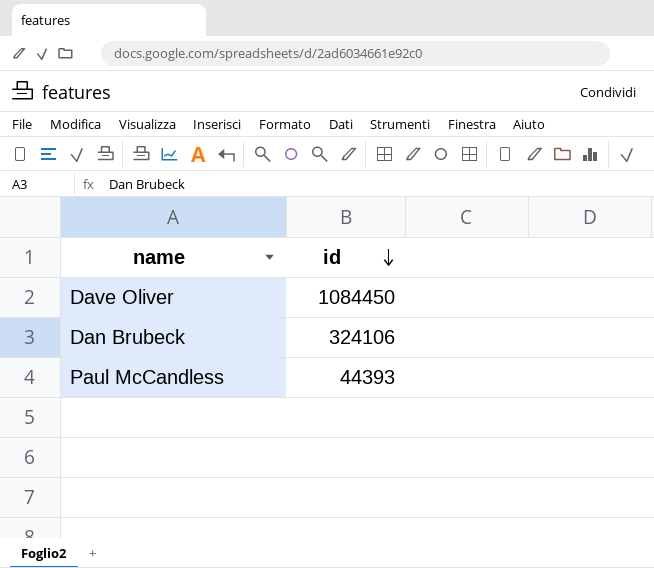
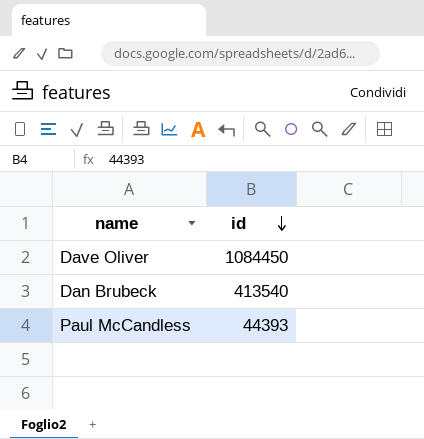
Dan Brubeck | id: 324106 -> 413540

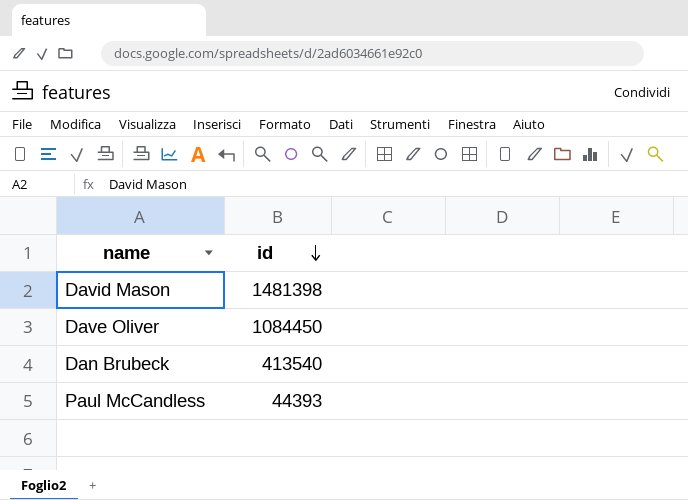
row David Mason: none -> 1481398

